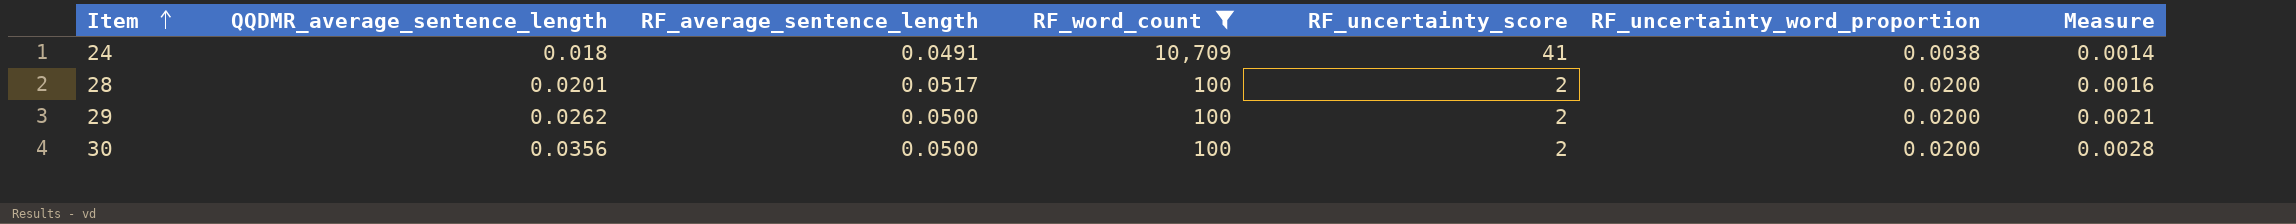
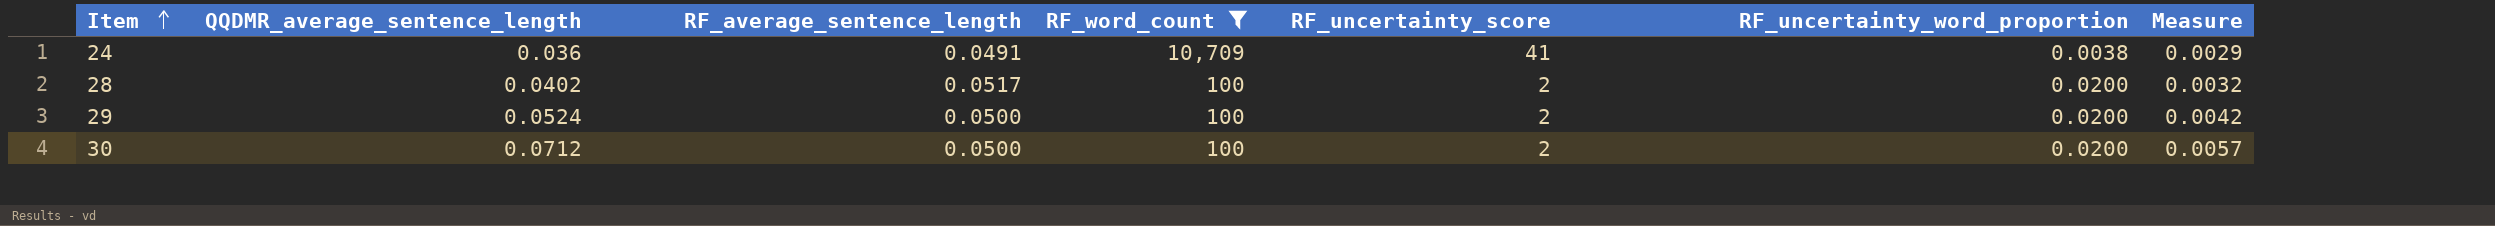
24 | QQDMR_average_sentence_length: 0.018 -> 0.036
24 | Measure: 0.0014 -> 0.0029
28 | QQDMR_average_sentence_length: 0.0201 -> 0.0402
28 | Measure: 0.0016 -> 0.0032
29 | QQDMR_average_sentence_length: 0.0262 -> 0.0524
29 | Measure: 0.0021 -> 0.0042
30 | QQDMR_average_sentence_length: 0.0356 -> 0.0712
30 | Measure: 0.0028 -> 0.0057

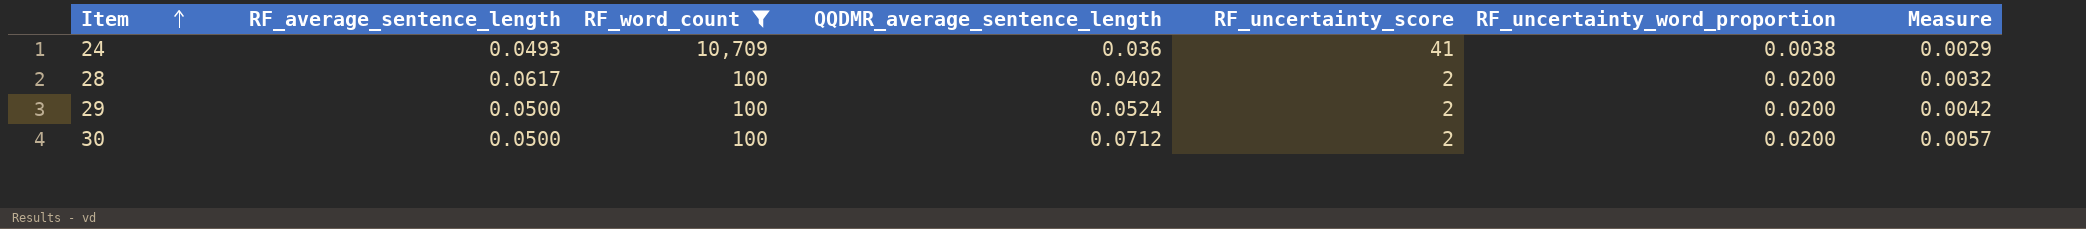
column QQDMR_average_sentence_length | position: 2 -> 4
24 | RF_average_sentence_length: 0.0491 -> 0.0493
28 | RF_average_sentence_length: 0.0517 -> 0.0617

